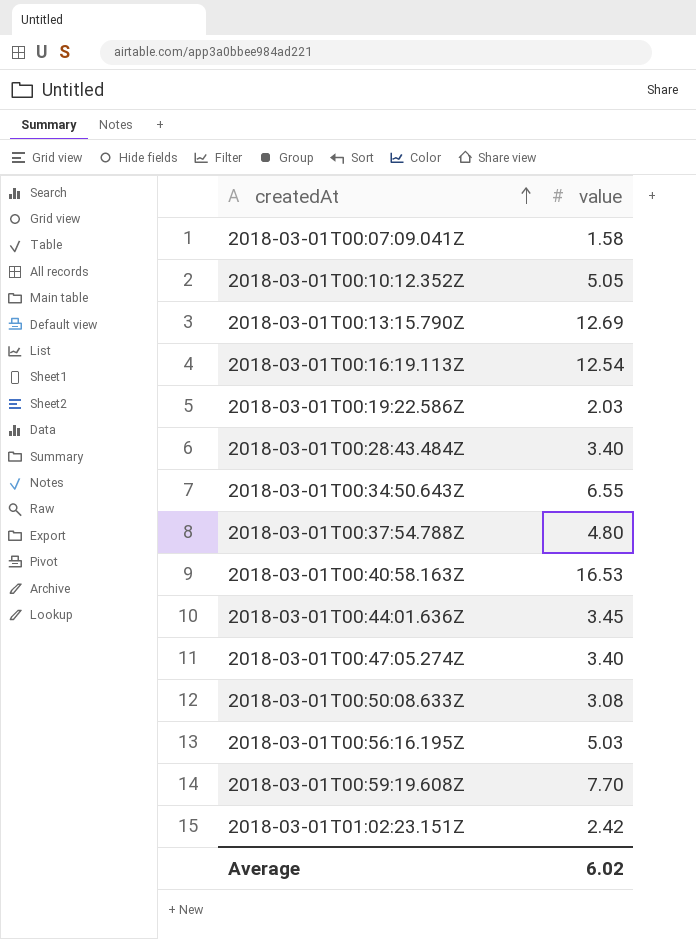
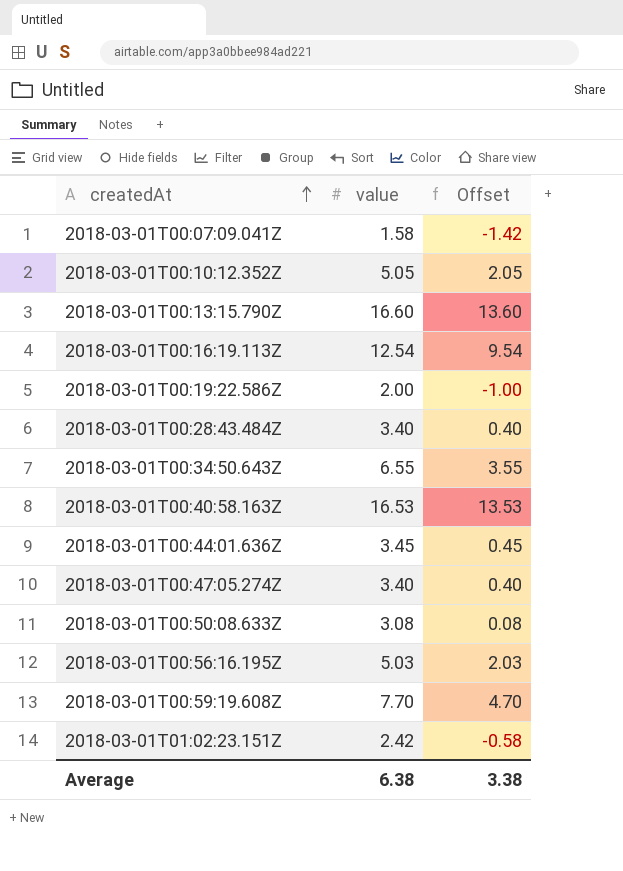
column Offset | formula: none -> [value] - 3
row 2018-03-01T00:37:54.788Z: 4.80 -> none
2018-03-01T00:13:15.790Z | value: 12.69 -> 16.60
2018-03-01T00:19:22.586Z | value: 2.03 -> 2.00
Average | value: 6.02 -> 6.38

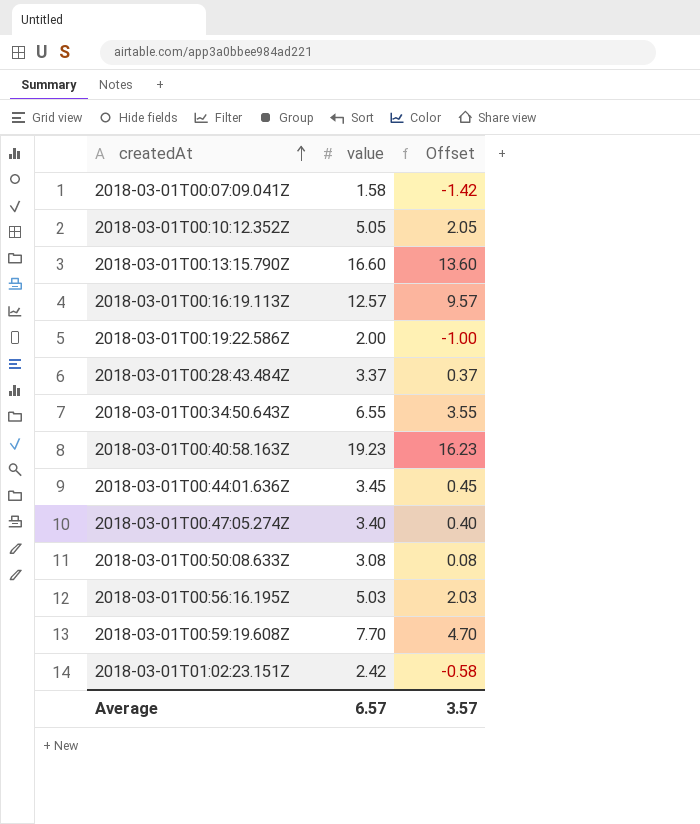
2018-03-01T00:16:19.113Z | value: 12.54 -> 12.57
2018-03-01T00:16:19.113Z | Offset: 9.54 -> 9.57
2018-03-01T00:28:43.484Z | value: 3.40 -> 3.37
2018-03-01T00:28:43.484Z | Offset: 0.40 -> 0.37
2018-03-01T00:40:58.163Z | value: 16.53 -> 19.23
2018-03-01T00:40:58.163Z | Offset: 13.53 -> 16.23
Average | value: 6.38 -> 6.57
Average | Offset: 3.38 -> 3.57

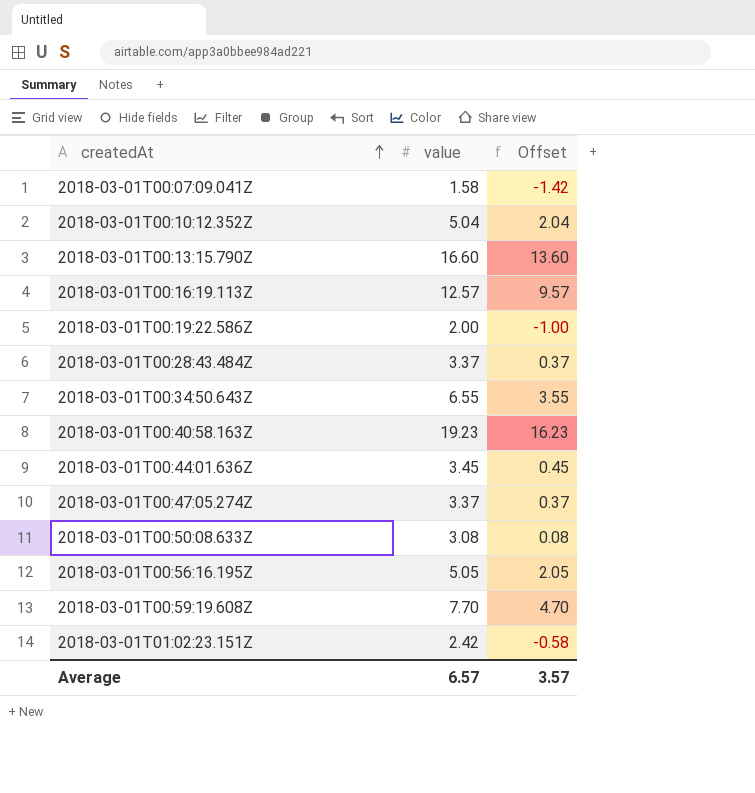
2018-03-01T00:10:12.352Z | value: 5.05 -> 5.04
2018-03-01T00:10:12.352Z | Offset: 2.05 -> 2.04
2018-03-01T00:47:05.274Z | value: 3.40 -> 3.37
2018-03-01T00:47:05.274Z | Offset: 0.40 -> 0.37
2018-03-01T00:56:16.195Z | value: 5.03 -> 5.05
2018-03-01T00:56:16.195Z | Offset: 2.03 -> 2.05

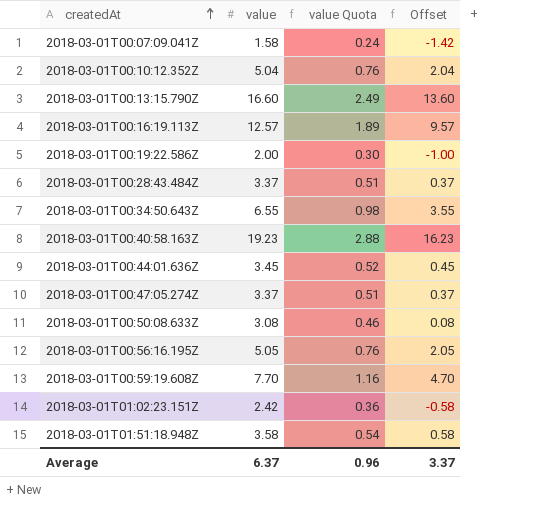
column value Quota | formula: none -> [value] * 0.15
row 2018-03-01T01:51:18.948Z: none -> 3.58 | 0.54 | 0.58
Average | value: 6.57 -> 6.37
Average | Offset: 3.57 -> 3.37

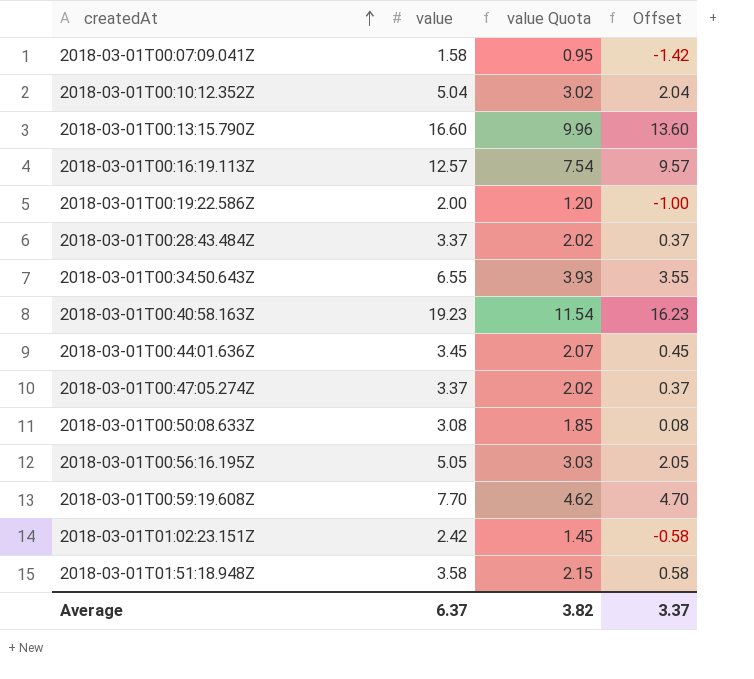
column value Quota | formula: [value] * 0.15 -> [value] * 0.6
Average | value Quota: 0.96 -> 3.82

